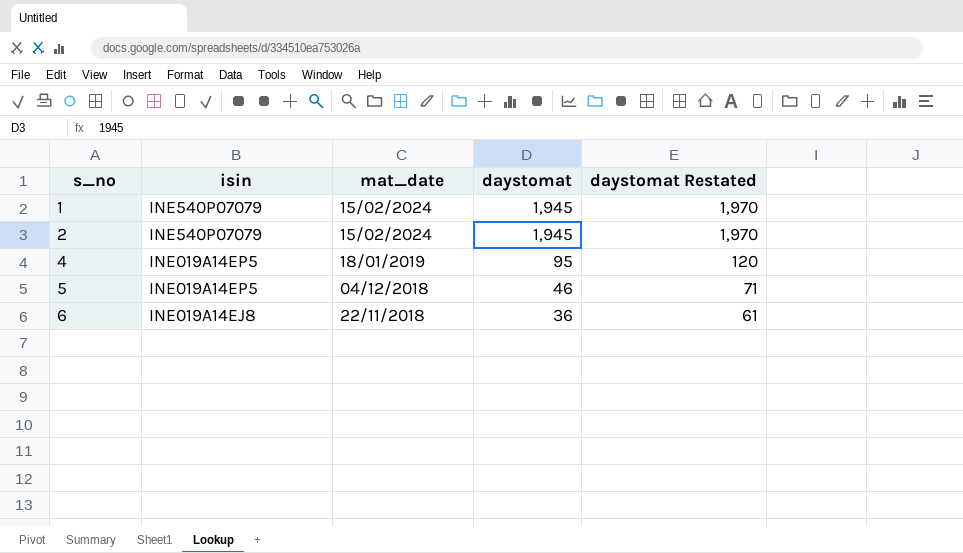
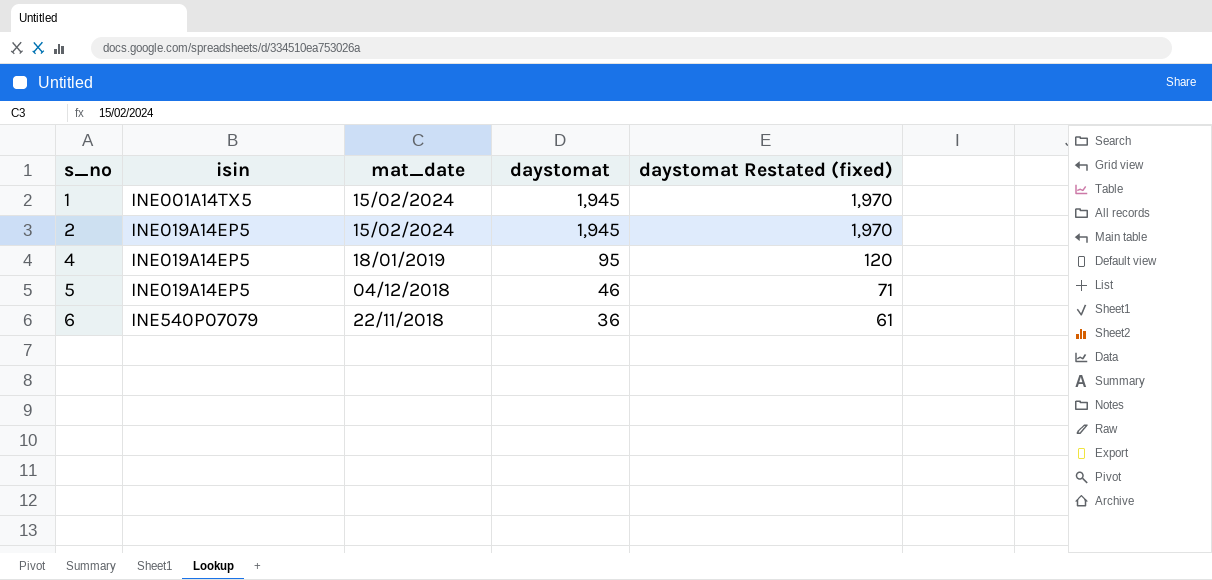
column name: daystomat Restated -> daystomat Restated (fixed)
1 | isin: INE540P07079 -> INE001A14TX5
2 | isin: INE540P07079 -> INE019A14EP5
6 | isin: INE019A14EJ8 -> INE540P07079

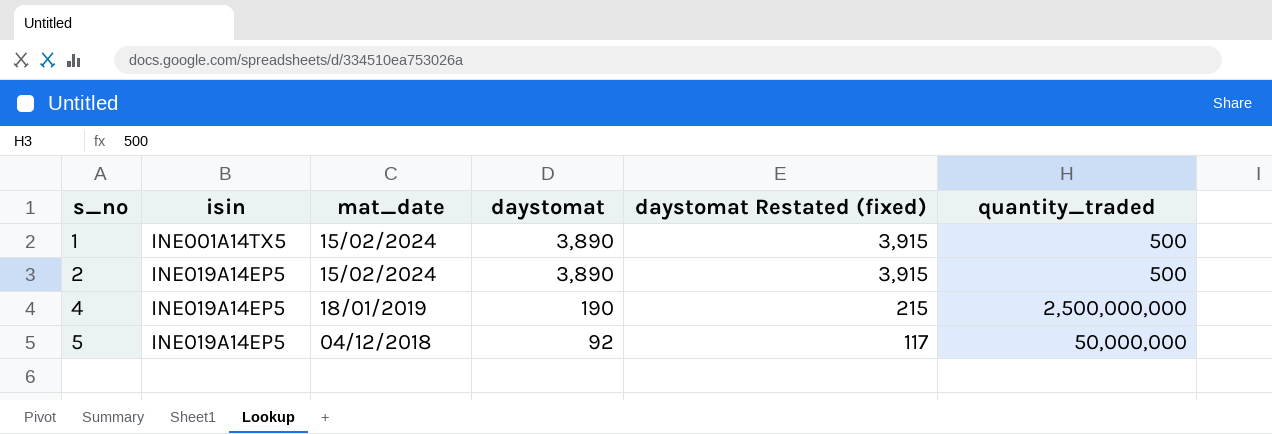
column quantity_traded | position: none -> 6
row 6: INE540P07079 | 22/11/2018 | 36 | 61 -> none
1 | daystomat: 1,945 -> 3,890
1 | daystomat Restated (fixed): 1,970 -> 3,915
2 | daystomat: 1,945 -> 3,890
2 | daystomat Restated (fixed): 1,970 -> 3,915
4 | daystomat: 95 -> 190
4 | daystomat Restated (fixed): 120 -> 215
5 | daystomat: 46 -> 92
5 | daystomat Restated (fixed): 71 -> 117

